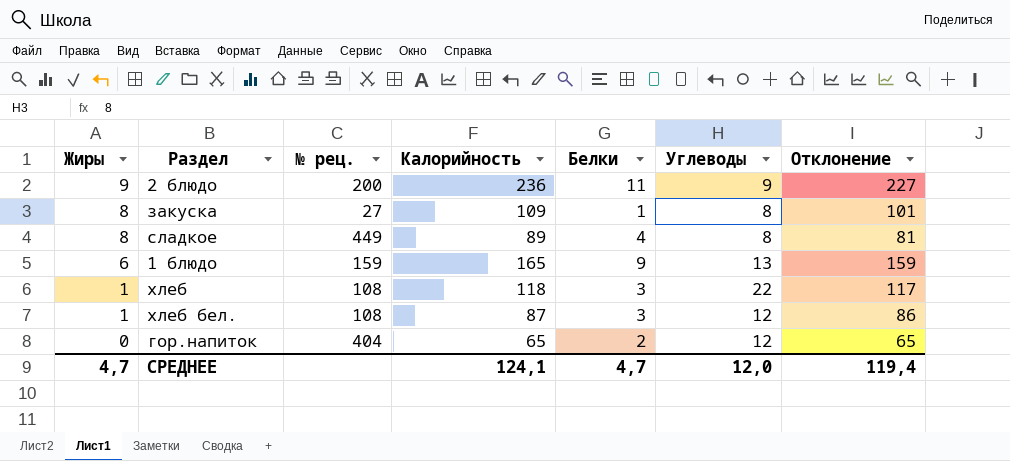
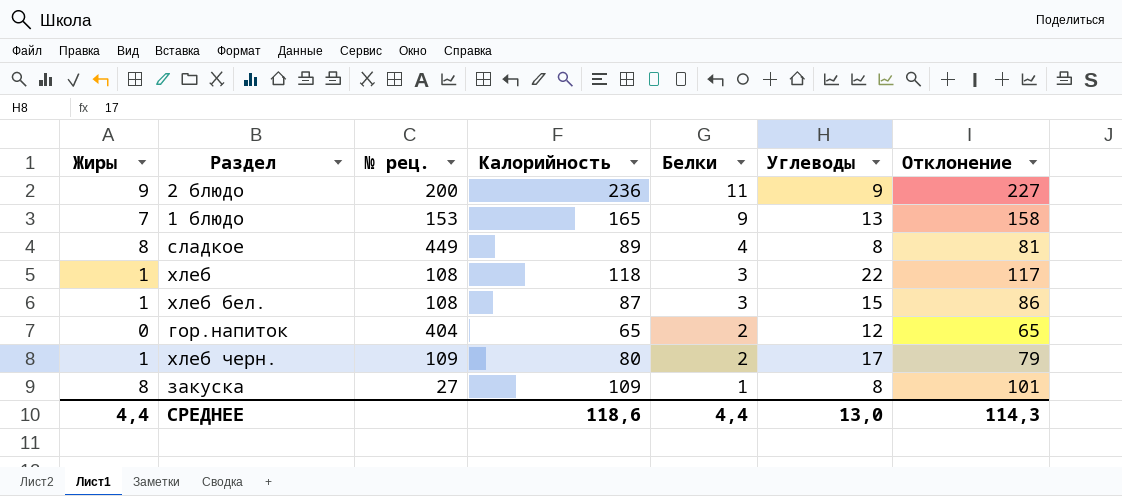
row order: Жиры descending -> Белки descending
1 блюдо | Жиры: 6 -> 7
1 блюдо | № рец.: 159 -> 153
1 блюдо | Отклонение: 159 -> 158
хлеб бел. | Углеводы: 12 -> 15
row хлеб черн.: none -> 1 | 109 | 80 | 2 | 17 | 79
СРЕДНЕЕ | Жиры: 4,7 -> 4,4
СРЕДНЕЕ | Калорийность: 124,1 -> 118,6
СРЕДНЕЕ | Белки: 4,7 -> 4,4
СРЕДНЕЕ | Углеводы: 12,0 -> 13,0
СРЕДНЕЕ | Отклонение: 119,4 -> 114,3

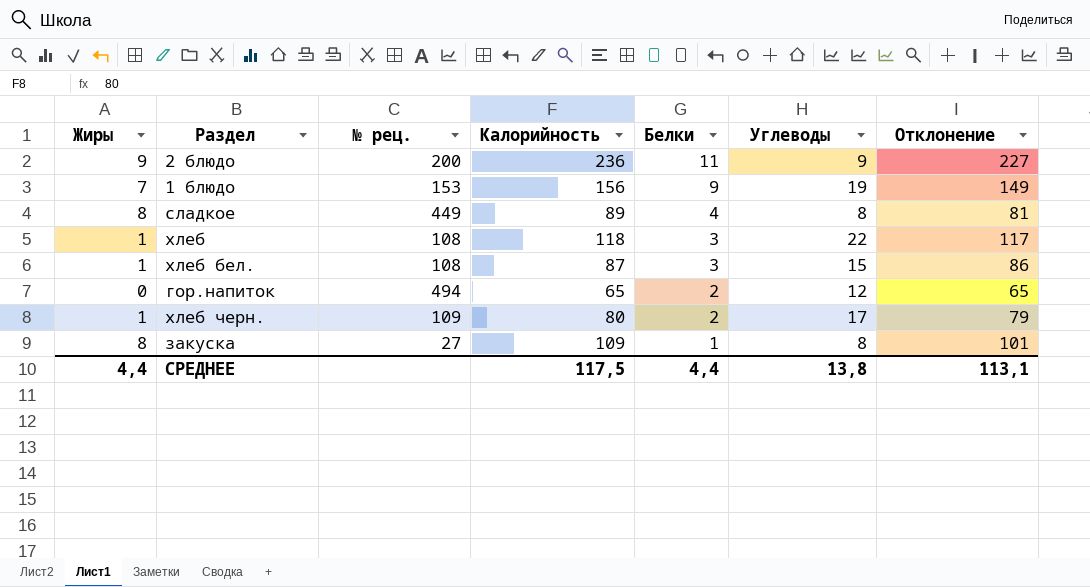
1 блюдо | Калорийность: 165 -> 156
1 блюдо | Углеводы: 13 -> 19
1 блюдо | Отклонение: 158 -> 149
гор.напиток | № рец.: 404 -> 494
СРЕДНЕЕ | Калорийность: 118,6 -> 117,5
СРЕДНЕЕ | Углеводы: 13,0 -> 13,8
СРЕДНЕЕ | Отклонение: 114,3 -> 113,1

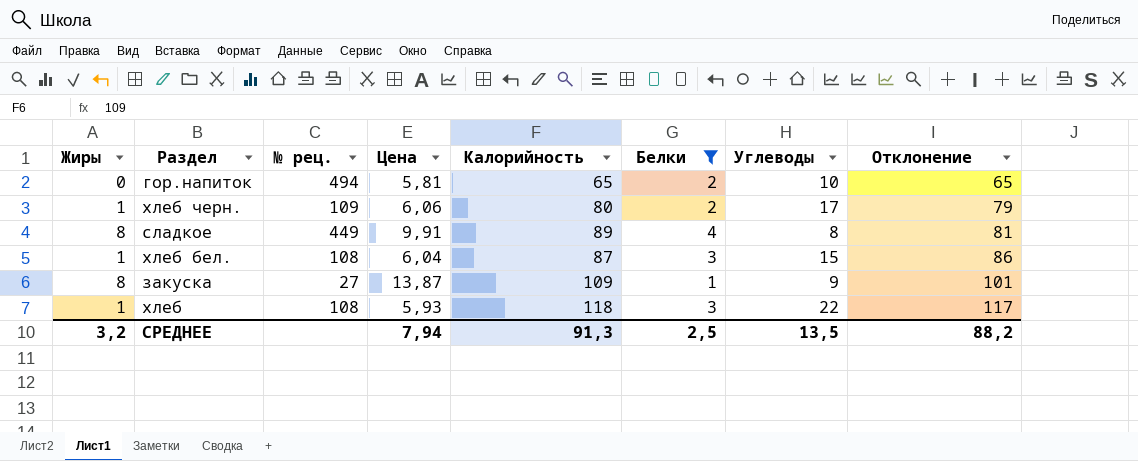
filter: none -> Белки <= 4
row order: Белки descending -> Отклонение ascending
column Цена | position: none -> 4
гор.напиток | Углеводы: 12 -> 10
закуска | Углеводы: 8 -> 9
СРЕДНЕЕ | Жиры: 4,4 -> 3,2
СРЕДНЕЕ | Калорийность: 117,5 -> 91,3
СРЕДНЕЕ | Белки: 4,4 -> 2,5
СРЕДНЕЕ | Углеводы: 13,8 -> 13,5
СРЕДНЕЕ | Отклонение: 113,1 -> 88,2

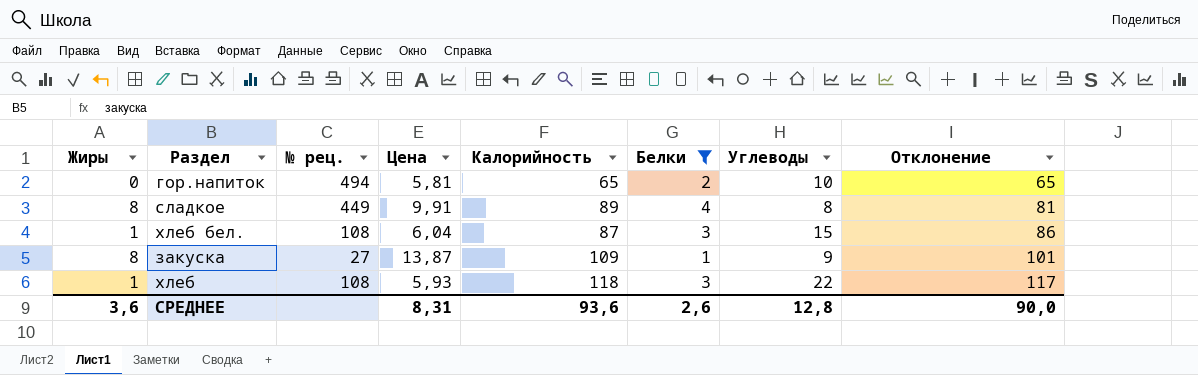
row хлеб черн.: 1 | 109 | 6,06 | 80 | 2 | 17 | 79 -> none
СРЕДНЕЕ | Жиры: 3,2 -> 3,6
СРЕДНЕЕ | Цена: 7,94 -> 8,31
СРЕДНЕЕ | Калорийность: 91,3 -> 93,6
СРЕДНЕЕ | Белки: 2,5 -> 2,6
СРЕДНЕЕ | Углеводы: 13,5 -> 12,8
СРЕДНЕЕ | Отклонение: 88,2 -> 90,0

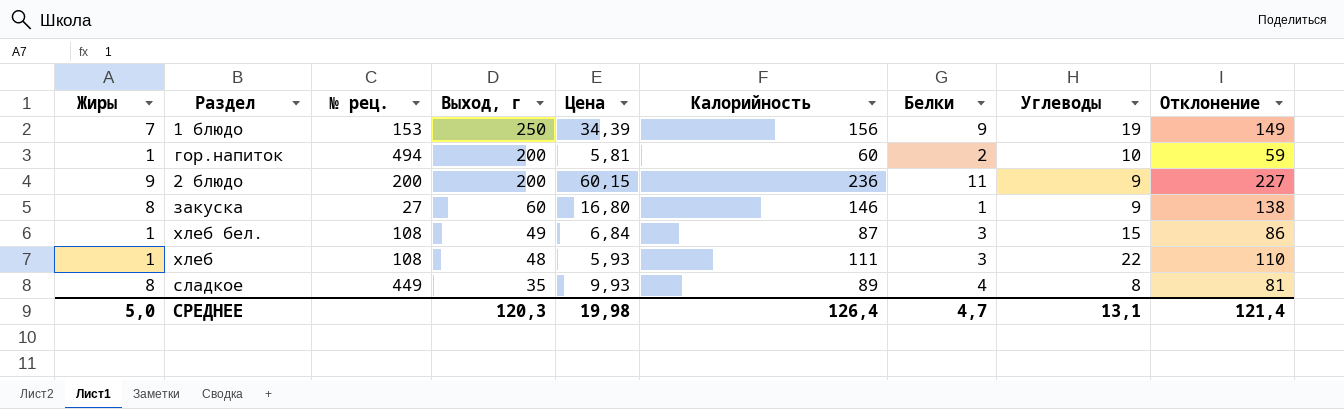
filter: Белки <= 4 -> none
row order: Отклонение ascending -> Выход, г descending
column Выход, г | position: none -> 4
гор.напиток | Жиры: 0 -> 1
гор.напиток | Калорийность: 65 -> 60
гор.напиток | Отклонение: 65 -> 59
закуска | Цена: 13,87 -> 16,80
закуска | Калорийность: 109 -> 146
закуска | Отклонение: 101 -> 138
хлеб бел. | Цена: 6,04 -> 6,84
хлеб | Калорийность: 118 -> 111
хлеб | Отклонение: 117 -> 110
сладкое | Цена: 9,91 -> 9,93
СРЕДНЕЕ | Жиры: 3,6 -> 5,0
СРЕДНЕЕ | Цена: 8,31 -> 19,98
СРЕДНЕЕ | Калорийность: 93,6 -> 126,4
СРЕДНЕЕ | Белки: 2,6 -> 4,7
СРЕДНЕЕ | Углеводы: 12,8 -> 13,1
СРЕДНЕЕ | Отклонение: 90,0 -> 121,4

